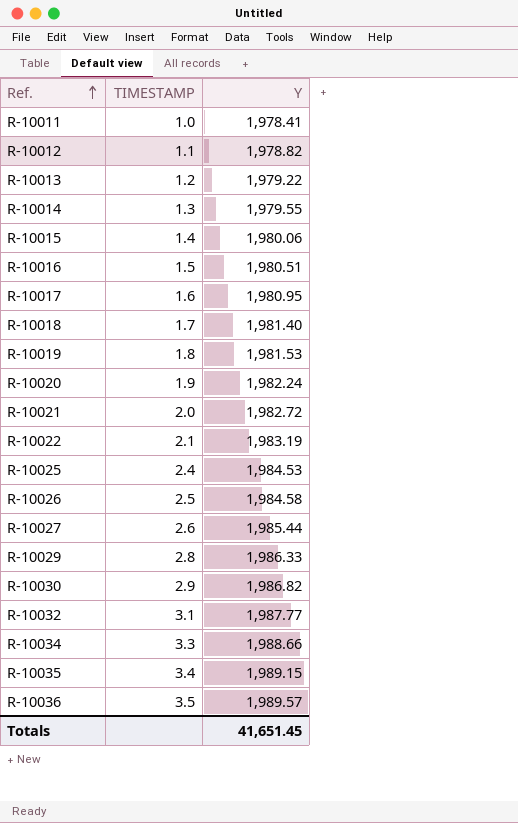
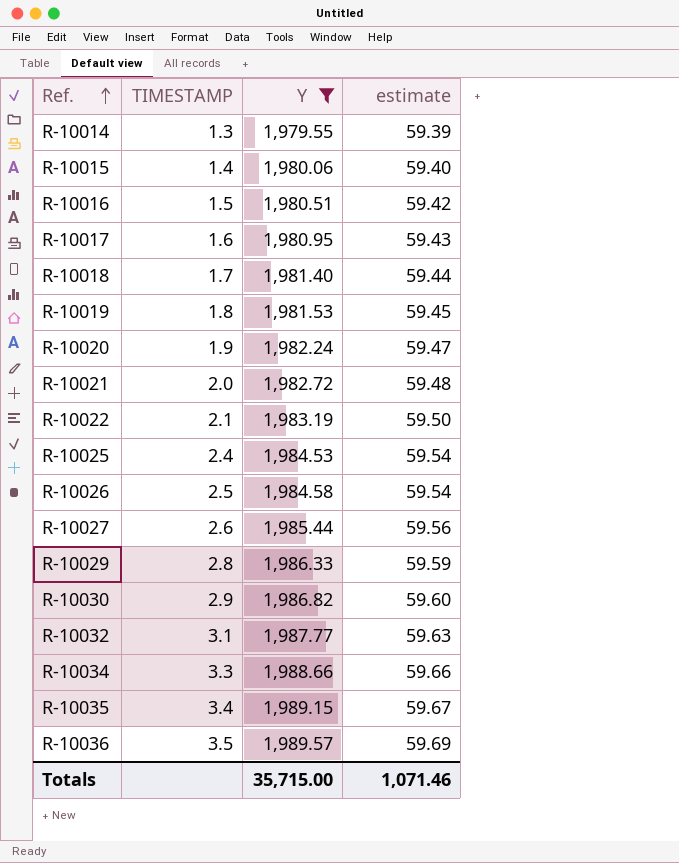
filter: none -> Y >= 1,979.55
column estimate | formula: none -> [Y] * 0.03
Totals | Y: 41,651.45 -> 35,715.00

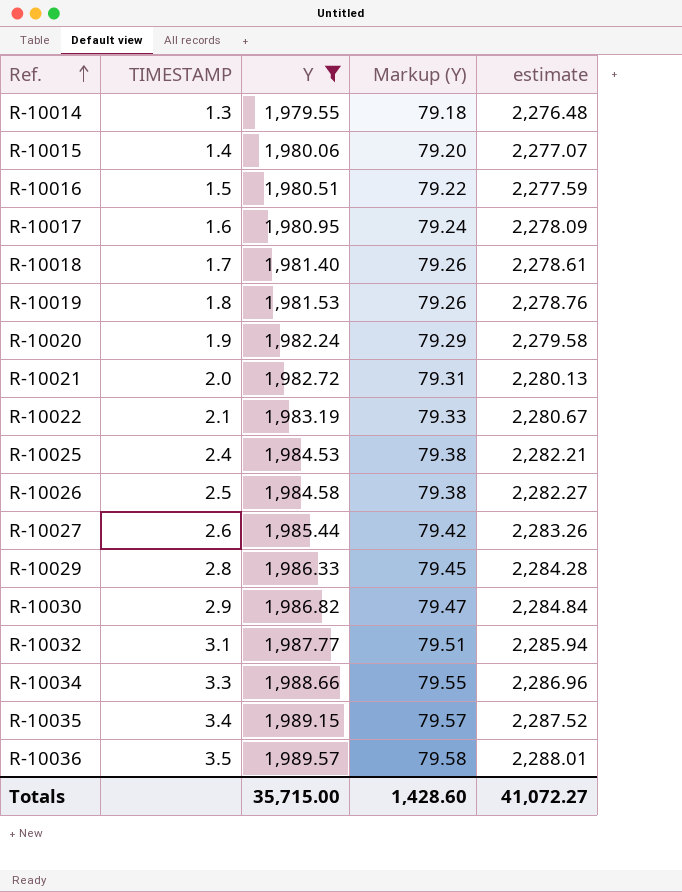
column Markup (Y) | formula: none -> [Y] * 0.04
column estimate | formula: [Y] * 0.03 -> [Y] * 1.15
Totals | estimate: 1,071.46 -> 41,072.27

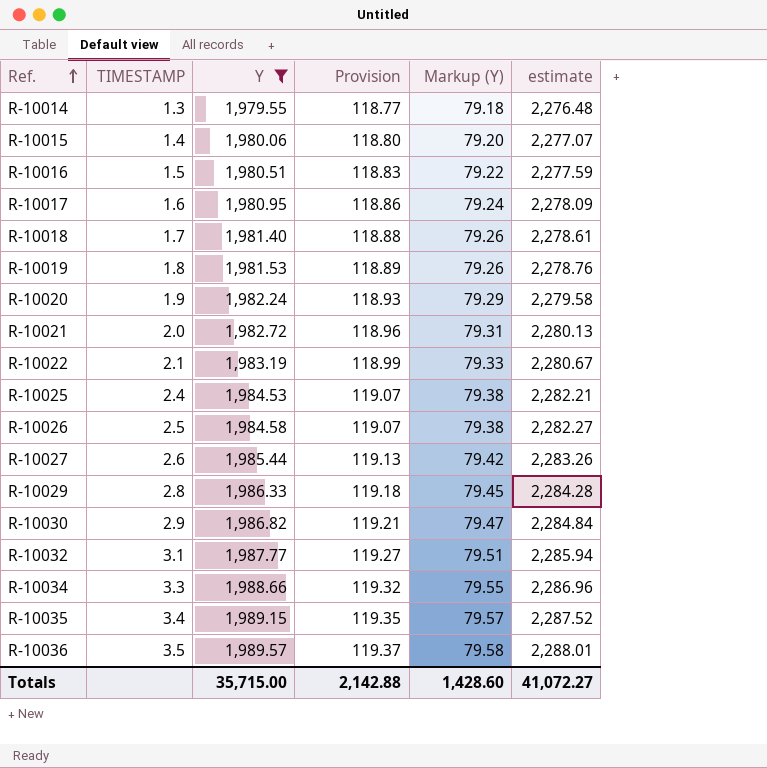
column Provision | formula: none -> [Y] * 0.06

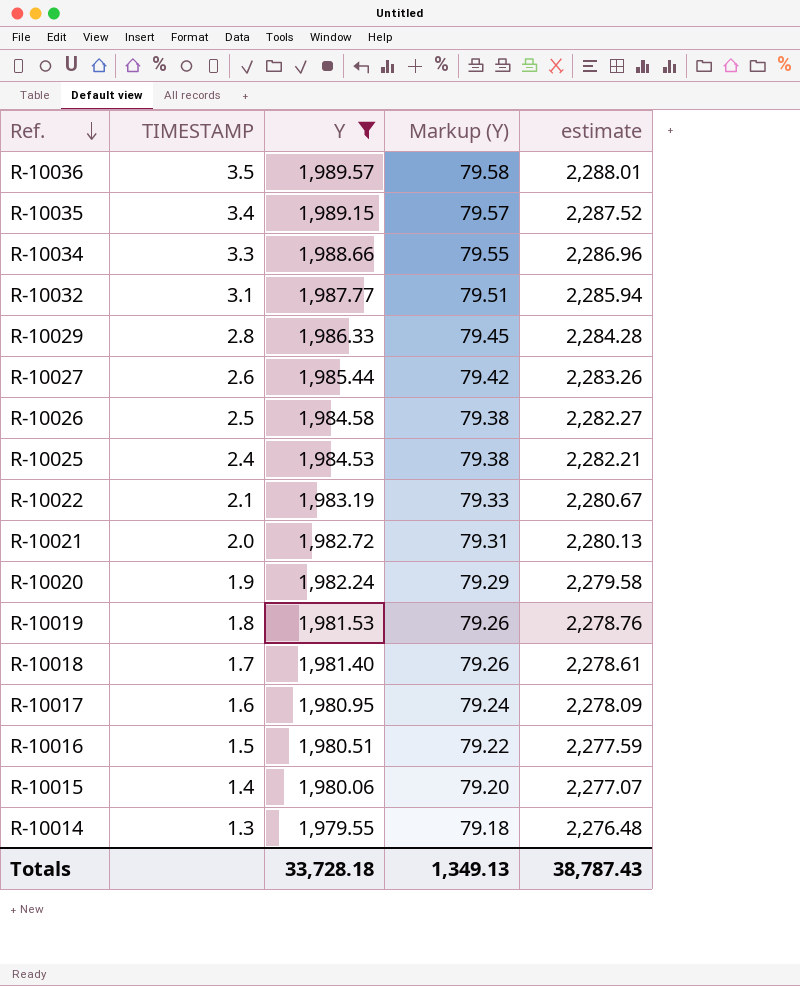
row order: Ref. ascending -> Ref. descending
column Provision | formula: [Y] * 0.06 -> none
row R-10030: 2.9 | 1,986.82 | 119.21 | 79.47 | 2,284.84 -> none
Totals | Y: 35,715.00 -> 33,728.18
Totals | Markup (Y): 1,428.60 -> 1,349.13
Totals | estimate: 41,072.27 -> 38,787.43

